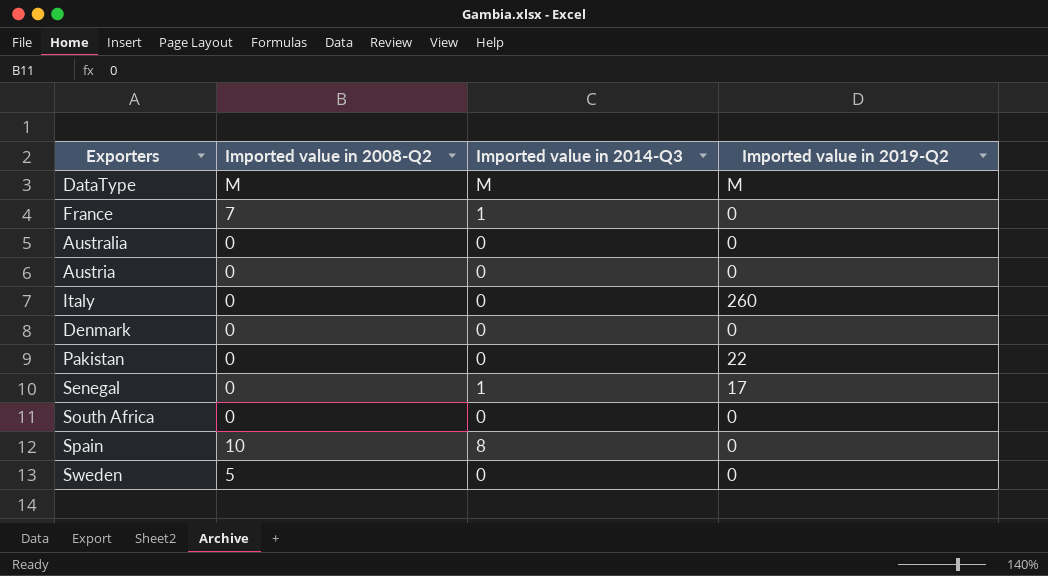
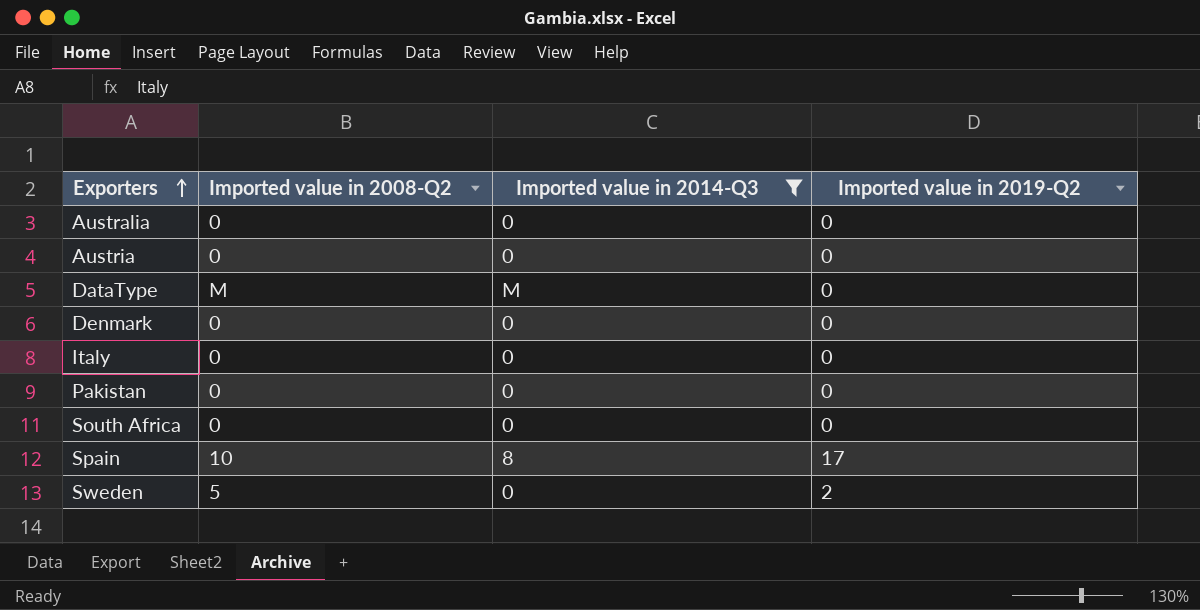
filter: none -> Imported value in 2014-Q3 != 1
row order: none -> Exporters ascending
DataType | Imported value in 2019-Q2: M -> 0
Italy | Imported value in 2019-Q2: 260 -> 0
Pakistan | Imported value in 2019-Q2: 22 -> 0
Spain | Imported value in 2019-Q2: 0 -> 17
Sweden | Imported value in 2019-Q2: 0 -> 2

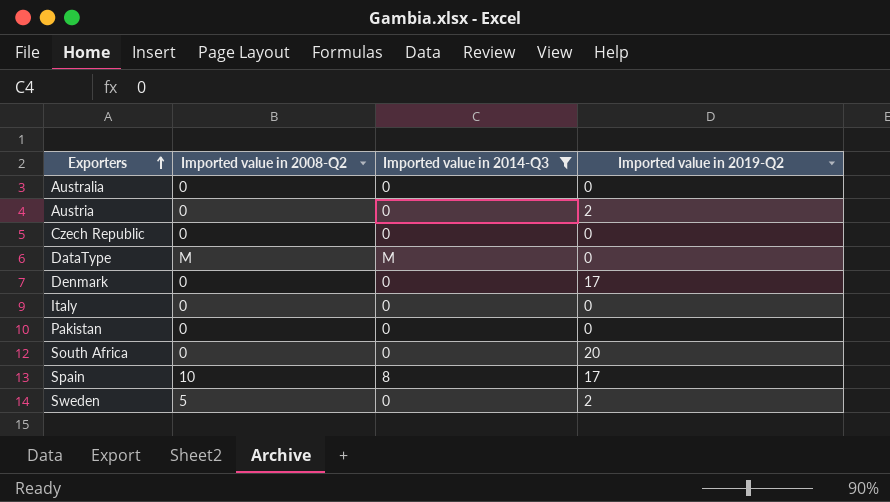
Austria | Imported value in 2019-Q2: 0 -> 2
row Czech Republic: none -> 0 | 0 | 0
Denmark | Imported value in 2019-Q2: 0 -> 17
South Africa | Imported value in 2019-Q2: 0 -> 20

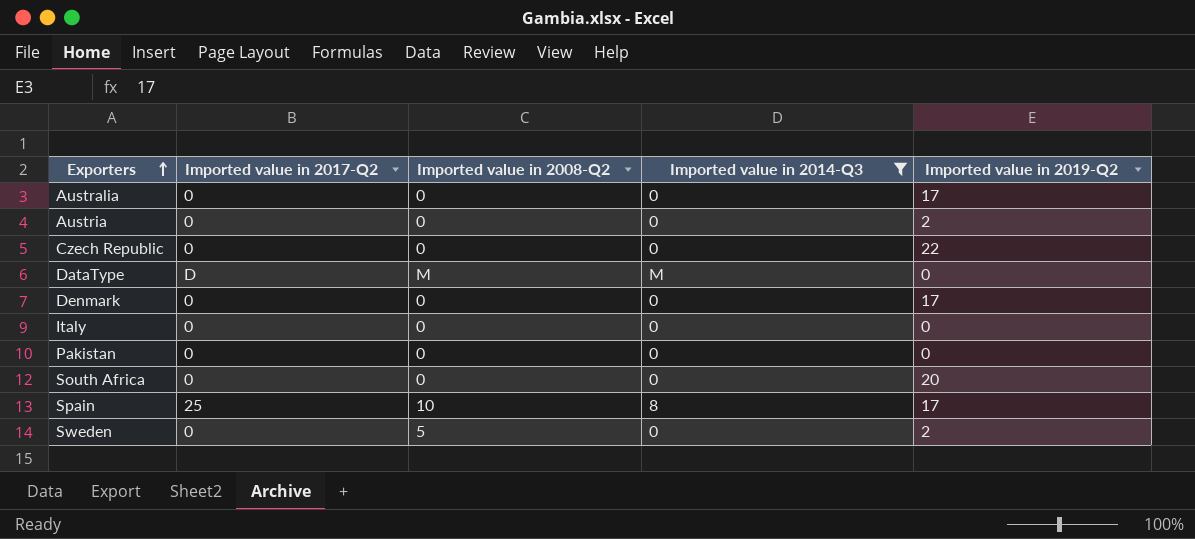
column Imported value in 2017-Q2 | position: none -> 2
Australia | Imported value in 2019-Q2: 0 -> 17
Czech Republic | Imported value in 2019-Q2: 0 -> 22

